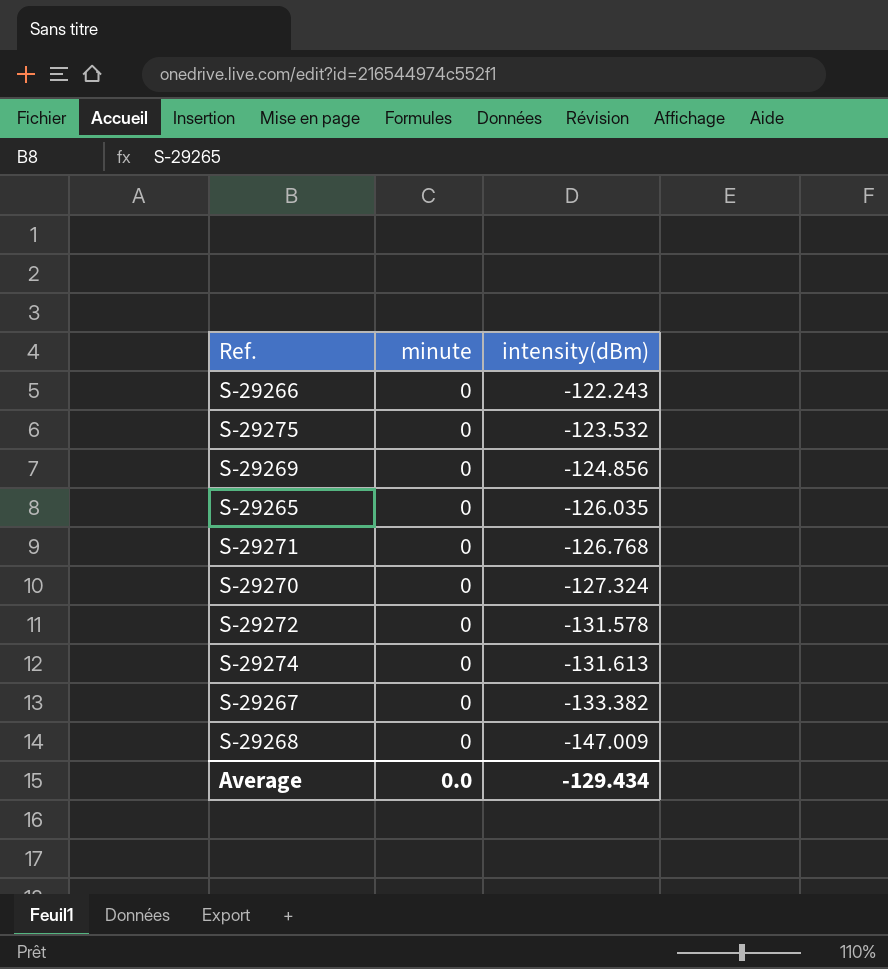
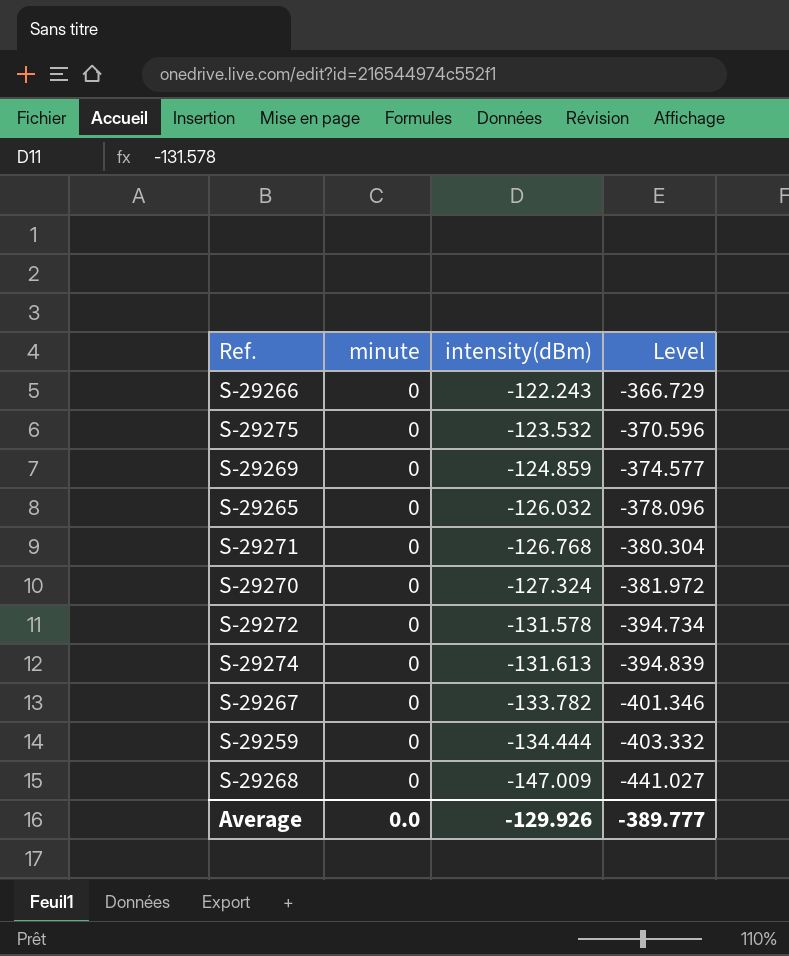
column Level | formula: none -> [intensity(dBm)] * 3
S-29269 | intensity(dBm): -124.856 -> -124.859
S-29265 | intensity(dBm): -126.035 -> -126.032
S-29267 | intensity(dBm): -133.382 -> -133.782
row S-29259: none -> 0 | -134.444 | -403.332
Average | intensity(dBm): -129.434 -> -129.926

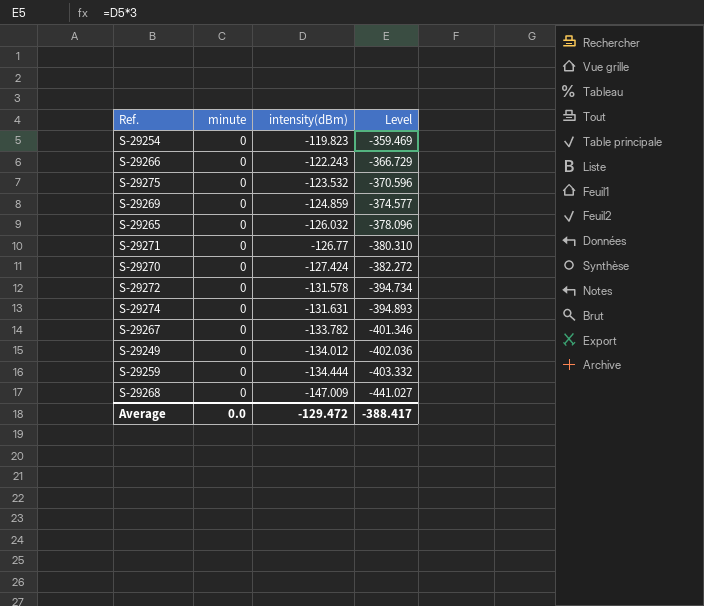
row S-29254: none -> 0 | -119.823 | -359.469
S-29271 | intensity(dBm): -126.768 -> -126.77
S-29271 | Level: -380.304 -> -380.310
S-29270 | intensity(dBm): -127.324 -> -127.424
S-29270 | Level: -381.972 -> -382.272
S-29274 | intensity(dBm): -131.613 -> -131.631
S-29274 | Level: -394.839 -> -394.893
row S-29249: none -> 0 | -134.012 | -402.036
Average | intensity(dBm): -129.926 -> -129.472
Average | Level: -389.777 -> -388.417

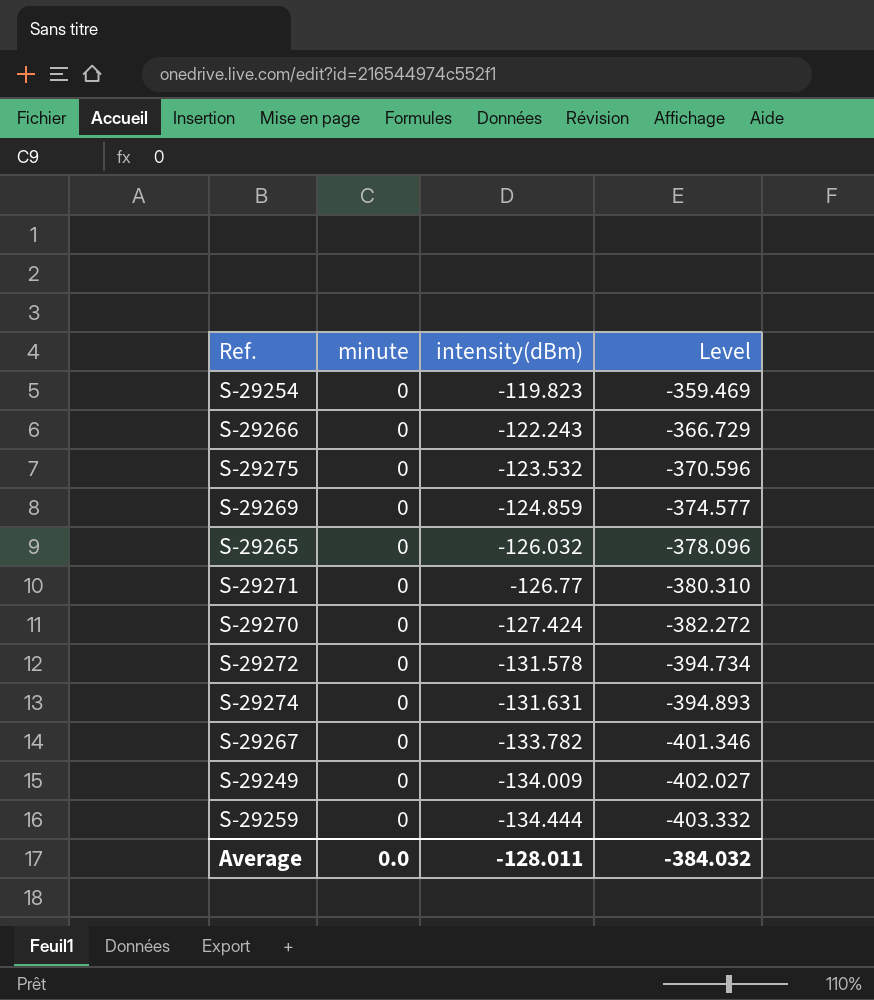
row S-29268: 0 | -147.009 | -441.027 -> none
S-29249 | intensity(dBm): -134.012 -> -134.009
S-29249 | Level: -402.036 -> -402.027
Average | intensity(dBm): -129.472 -> -128.011
Average | Level: -388.417 -> -384.032

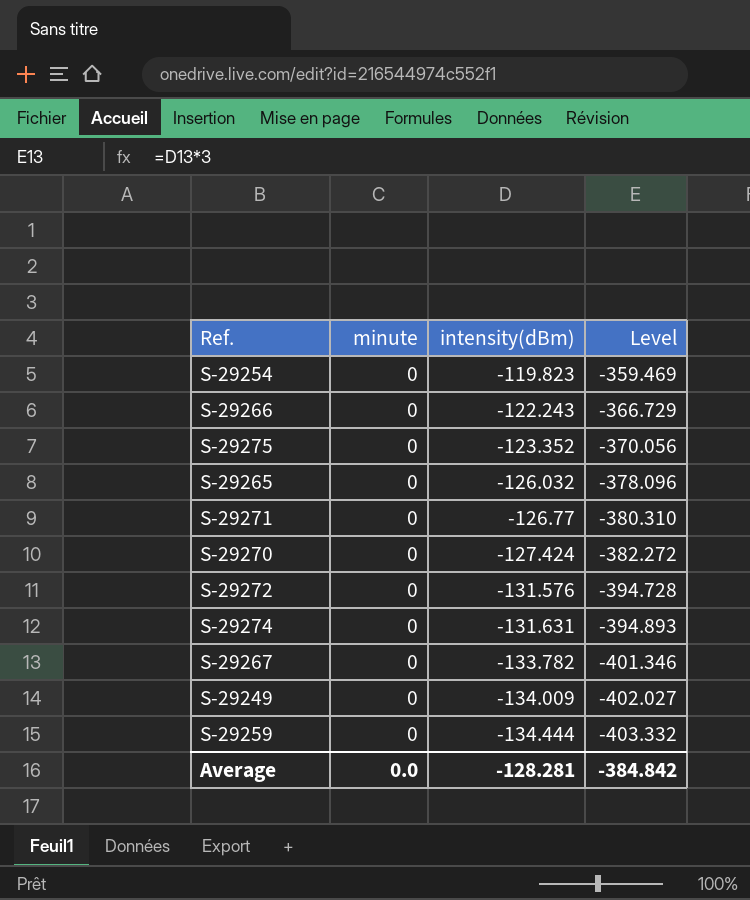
row S-29269: 0 | -124.859 | -374.577 -> none
S-29275 | intensity(dBm): -123.532 -> -123.352
S-29275 | Level: -370.596 -> -370.056
S-29272 | intensity(dBm): -131.578 -> -131.576
S-29272 | Level: -394.734 -> -394.728
Average | intensity(dBm): -128.011 -> -128.281
Average | Level: -384.032 -> -384.842

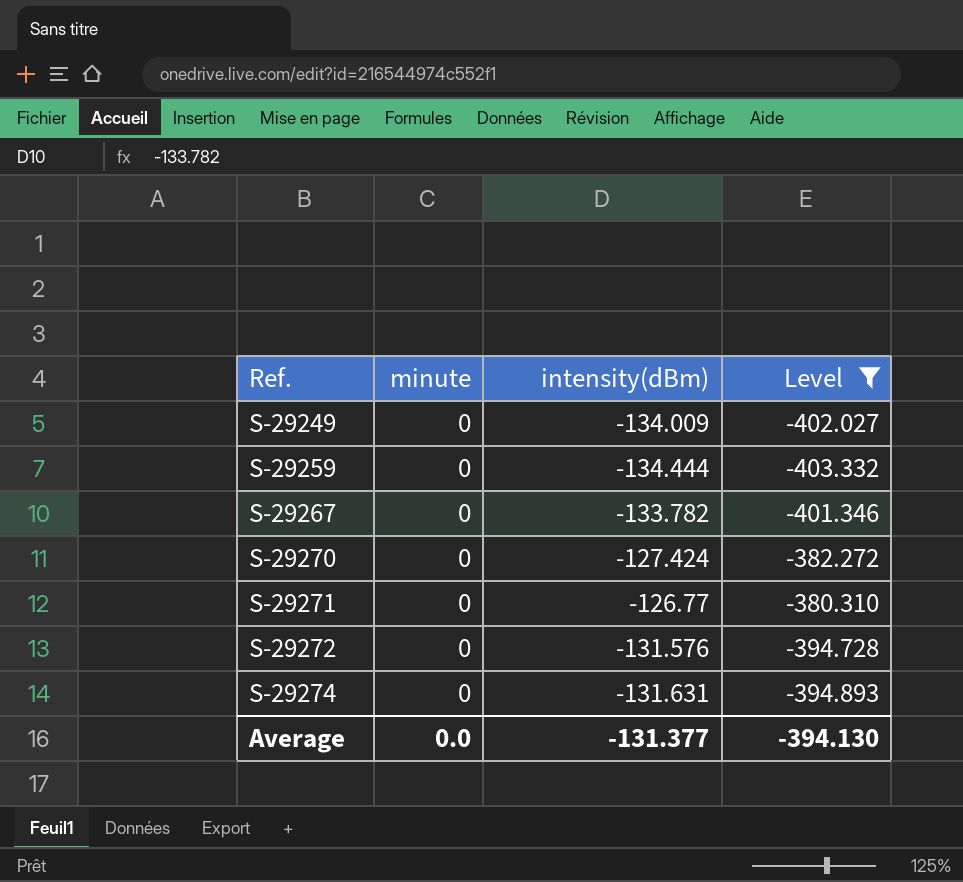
filter: none -> Level <= -380.310
row order: intensity(dBm) descending -> Ref. ascending
Average | intensity(dBm): -128.281 -> -131.377
Average | Level: -384.842 -> -394.130

